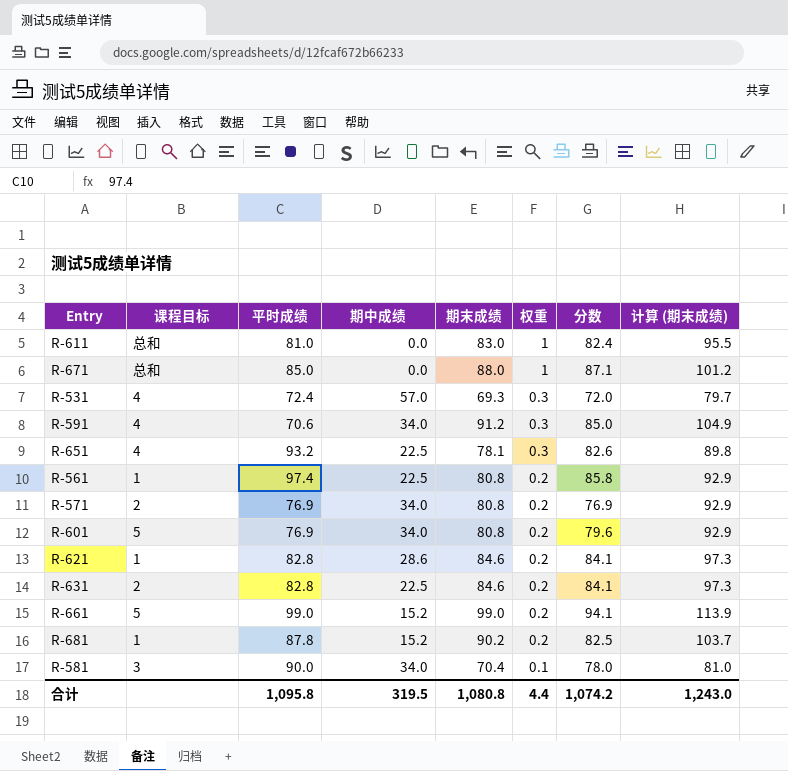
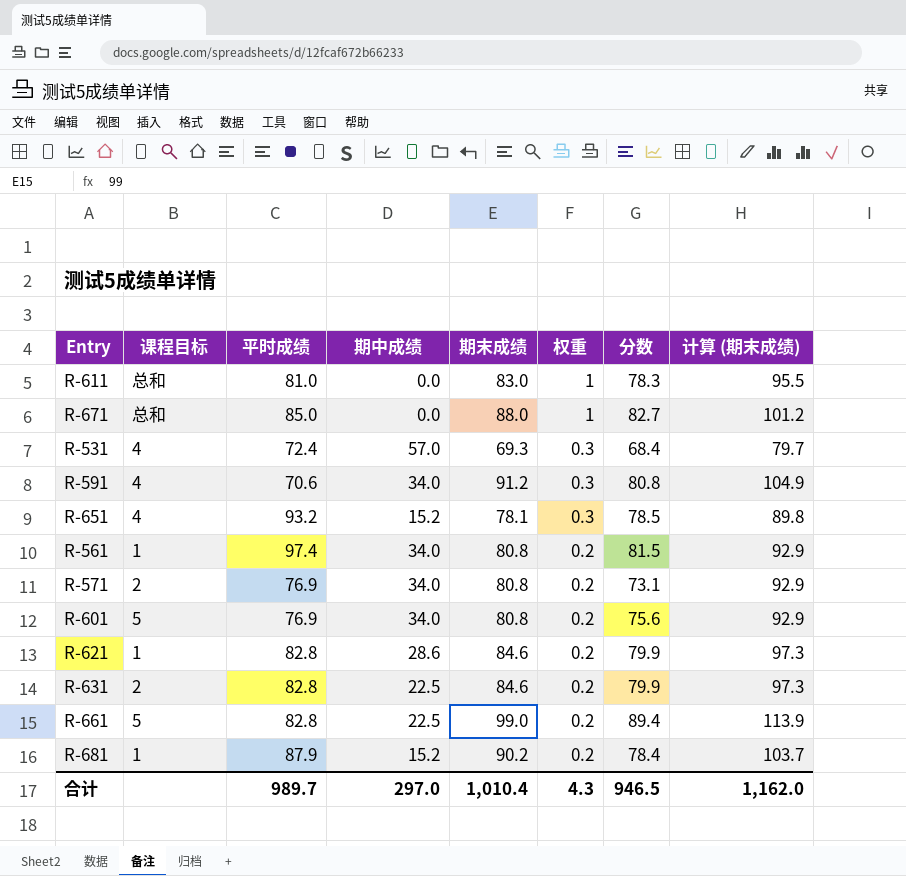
row R-581: 3 | 90.0 | 34.0 | 70.4 | 0.1 | 78.0 | 81.0 -> none
R-611 | 分数: 82.4 -> 78.3
R-671 | 分数: 87.1 -> 82.7
R-531 | 分数: 72.0 -> 68.4
R-591 | 分数: 85.0 -> 80.8
R-651 | 期中成绩: 22.5 -> 15.2
R-651 | 分数: 82.6 -> 78.5
R-561 | 期中成绩: 22.5 -> 34.0
R-561 | 分数: 85.8 -> 81.5
R-571 | 分数: 76.9 -> 73.1
R-601 | 分数: 79.6 -> 75.6
R-621 | 分数: 84.1 -> 79.9
R-631 | 分数: 84.1 -> 79.9
R-661 | 平时成绩: 99.0 -> 82.8
R-661 | 期中成绩: 15.2 -> 22.5
R-661 | 分数: 94.1 -> 89.4
R-681 | 平时成绩: 87.8 -> 87.9
R-681 | 分数: 82.5 -> 78.4
合计 | 平时成绩: 1,095.8 -> 989.7
合计 | 期中成绩: 319.5 -> 297.0
合计 | 期末成绩: 1,080.8 -> 1,010.4
合计 | 权重: 4.4 -> 4.3
合计 | 分数: 1,074.2 -> 946.5
合计 | 计算 (期末成绩): 1,243.0 -> 1,162.0

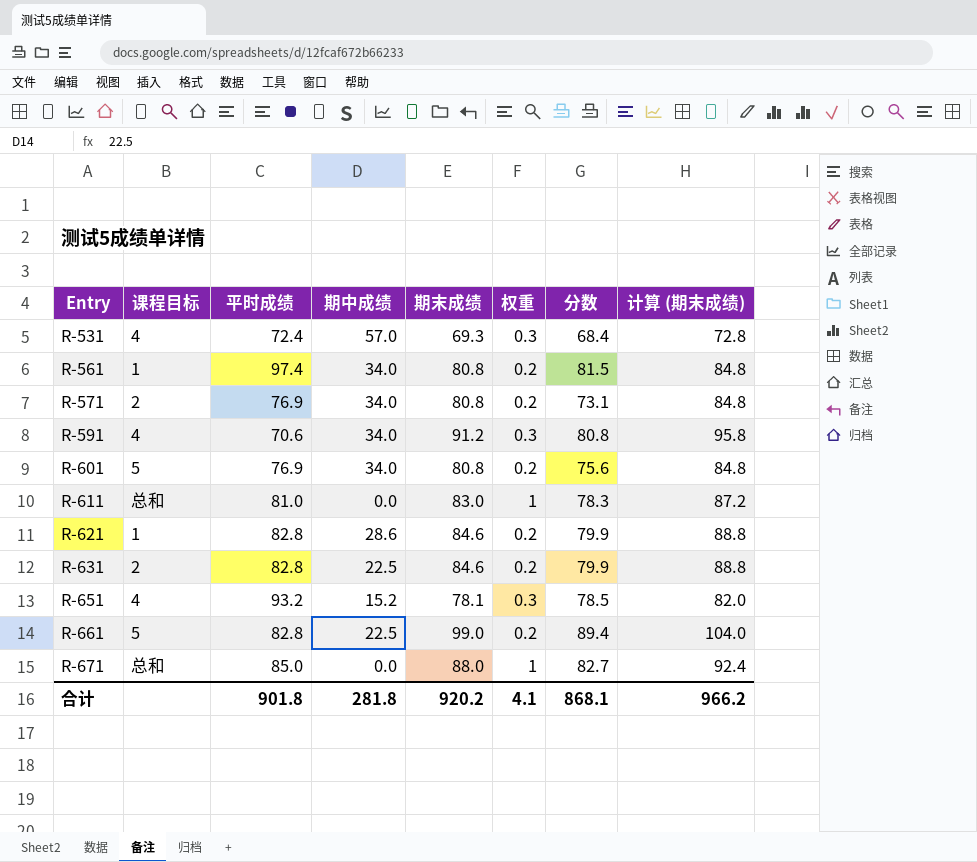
row order: 权重 descending -> Entry ascending
column 计算 (期末成绩) | formula: [期末成绩] * 1.15 -> [期末成绩] * 1.05
row R-681: 1 | 87.9 | 15.2 | 90.2 | 0.2 | 78.4 | 103.7 -> none
合计 | 平时成绩: 989.7 -> 901.8
合计 | 期中成绩: 297.0 -> 281.8
合计 | 期末成绩: 1,010.4 -> 920.2
合计 | 权重: 4.3 -> 4.1
合计 | 分数: 946.5 -> 868.1
合计 | 计算 (期末成绩): 1,162.0 -> 966.2

